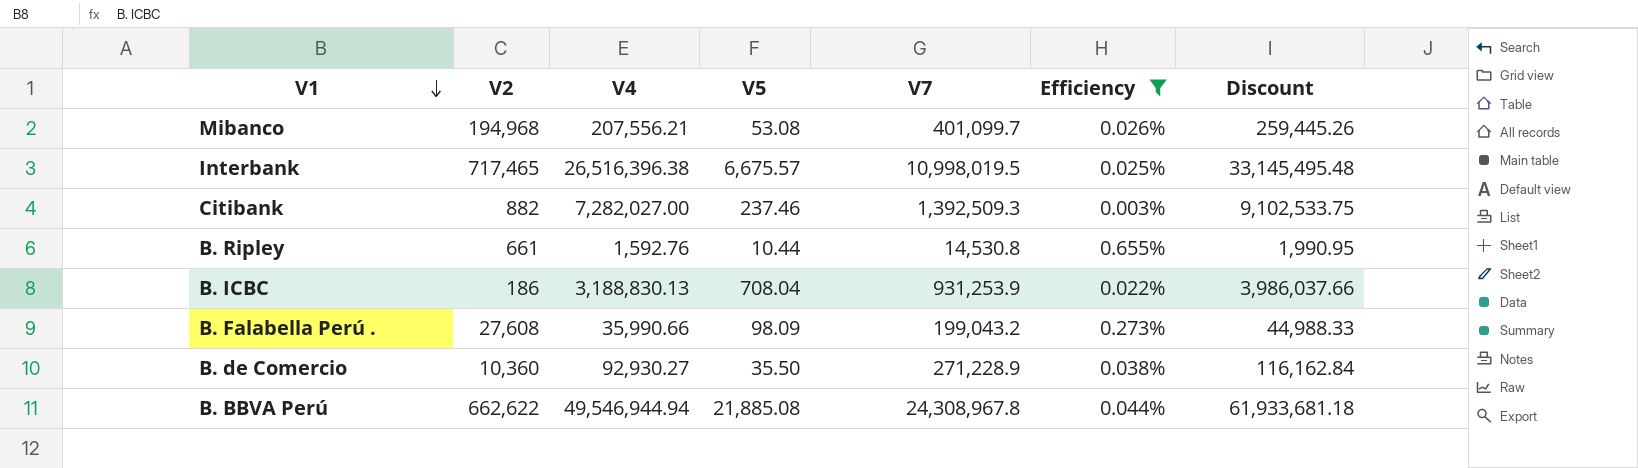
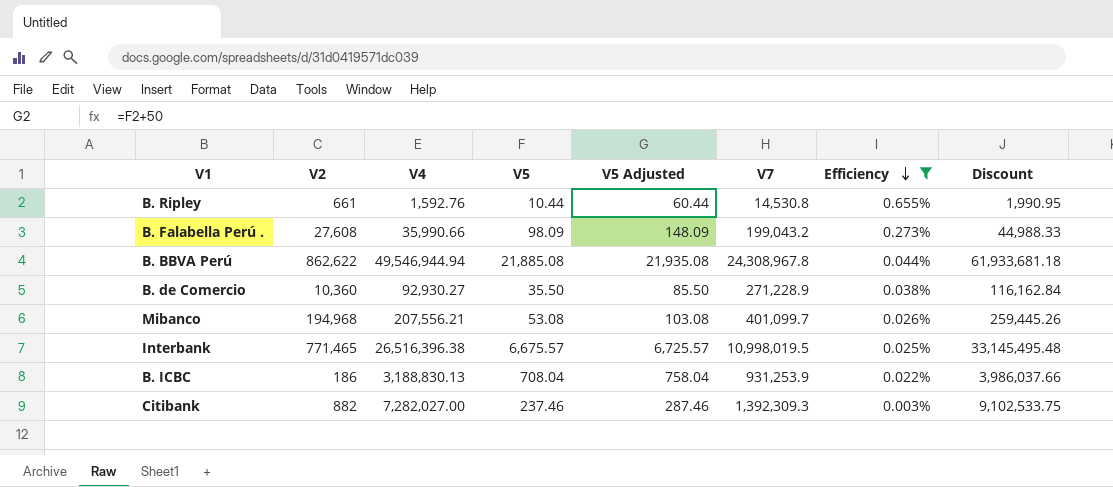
row order: V1 descending -> Efficiency descending
column V5 Adjusted | formula: none -> [V5] + 50
B. BBVA Perú | V2: 662,622 -> 862,622
Interbank | V2: 717,465 -> 771,465
Citibank | V7: 1,392,509.3 -> 1,392,309.3

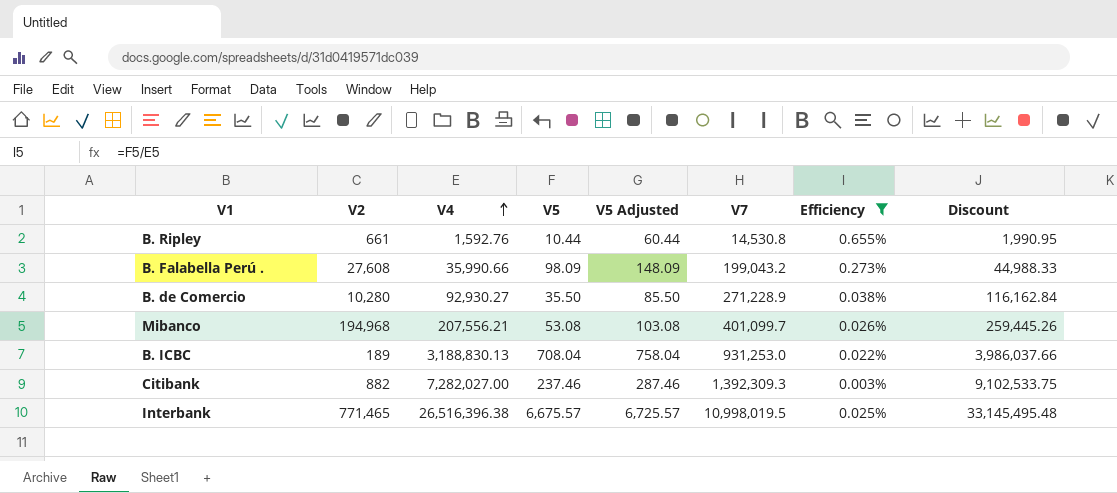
row order: Efficiency descending -> V4 ascending
row B. BBVA Perú: 862,622 | 49,546,944.94 | 21,885.08 | 21,935.08 | 24,308,967.8 | 0.044% | 61,933,681.18 -> none
B. de Comercio | V2: 10,360 -> 10,280
B. ICBC | V2: 186 -> 189
B. ICBC | V7: 931,253.9 -> 931,253.0

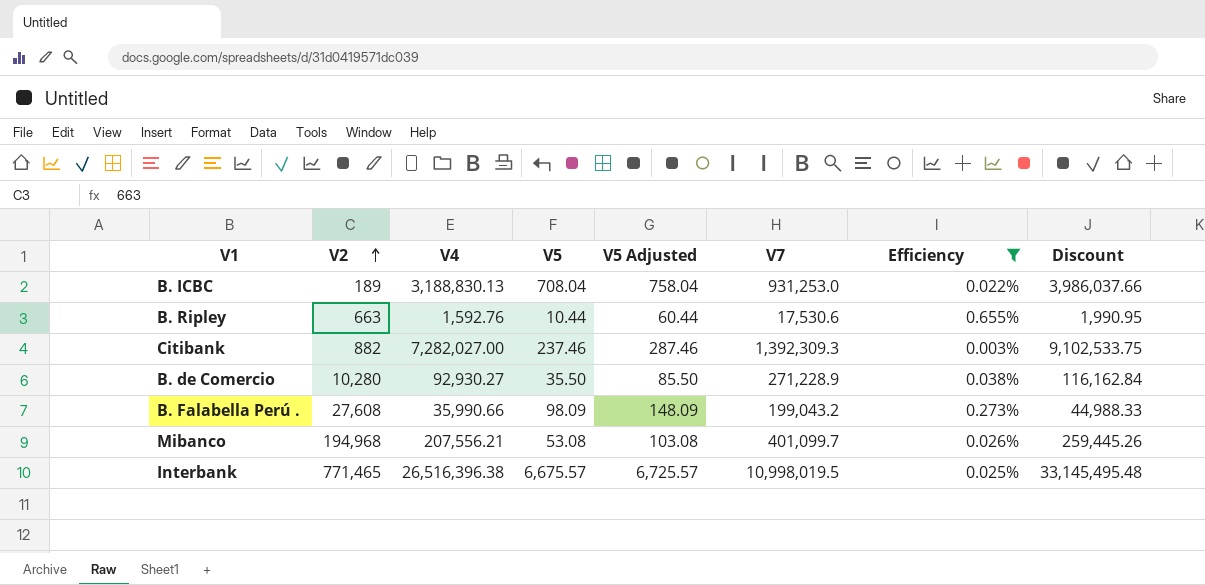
row order: V4 ascending -> V2 ascending
B. Ripley | V2: 661 -> 663
B. Ripley | V7: 14,530.8 -> 17,530.6

